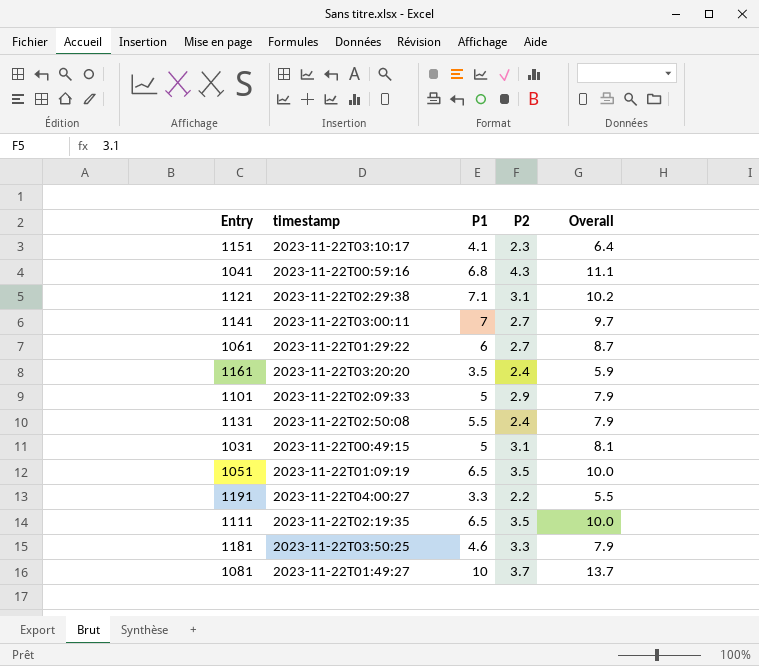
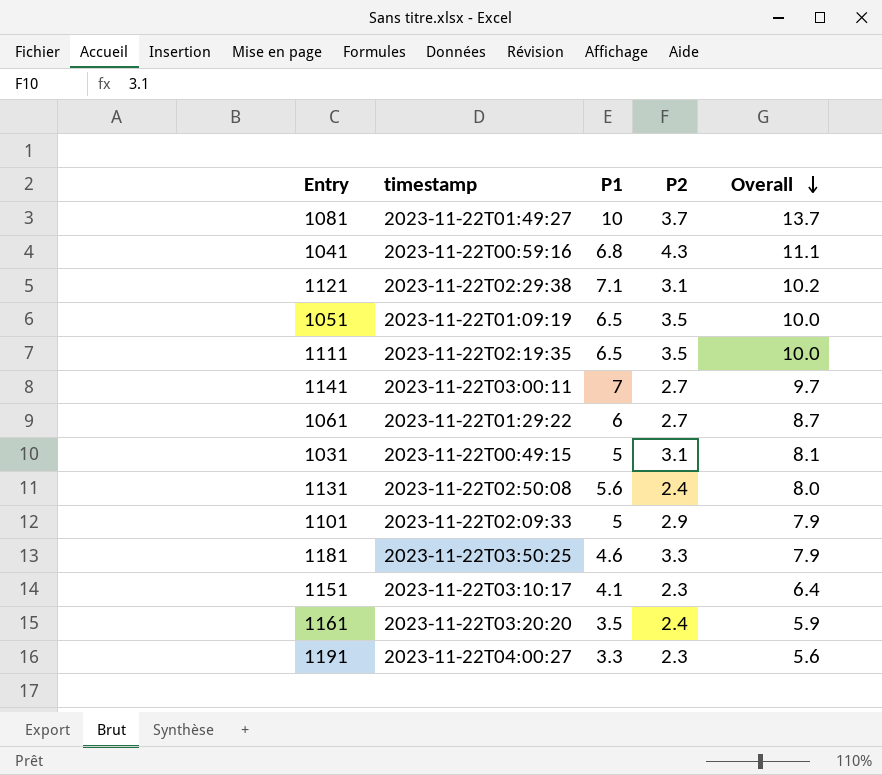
row order: none -> Overall descending
1131 | P1: 5.5 -> 5.6
1131 | Overall: 7.9 -> 8.0
1191 | P2: 2.2 -> 2.3
1191 | Overall: 5.5 -> 5.6

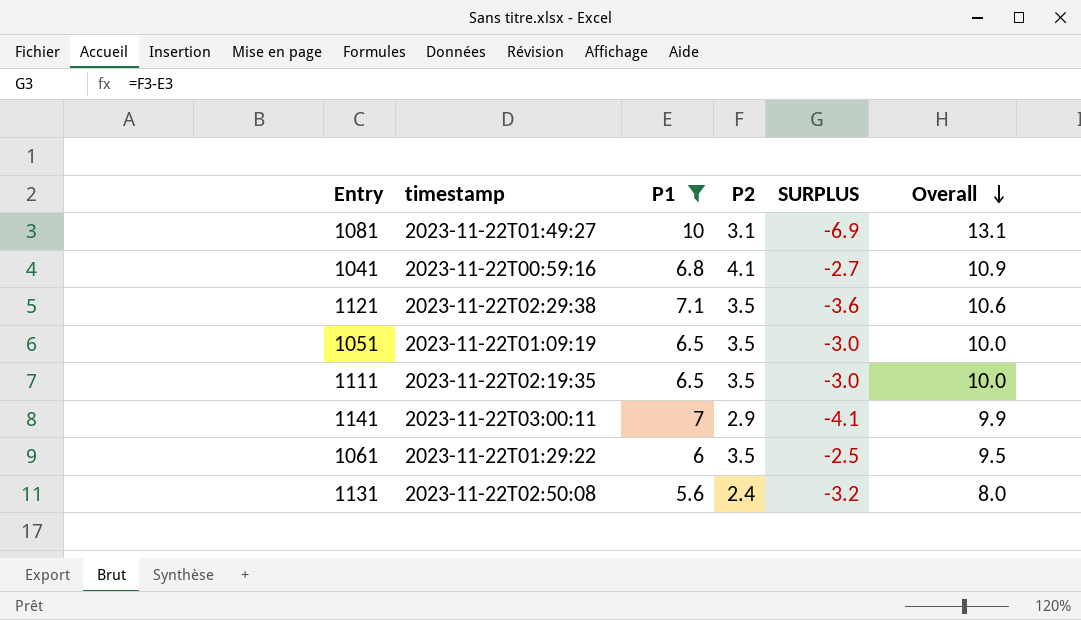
filter: none -> P1 >= 5.6
column SURPLUS | formula: none -> [P2] - [P1]
1081 | P2: 3.7 -> 3.1
1081 | Overall: 13.7 -> 13.1
1041 | P2: 4.3 -> 4.1
1041 | Overall: 11.1 -> 10.9
1121 | P2: 3.1 -> 3.5
1121 | Overall: 10.2 -> 10.6
1141 | P2: 2.7 -> 2.9
1141 | Overall: 9.7 -> 9.9
1061 | P2: 2.7 -> 3.5
1061 | Overall: 8.7 -> 9.5

